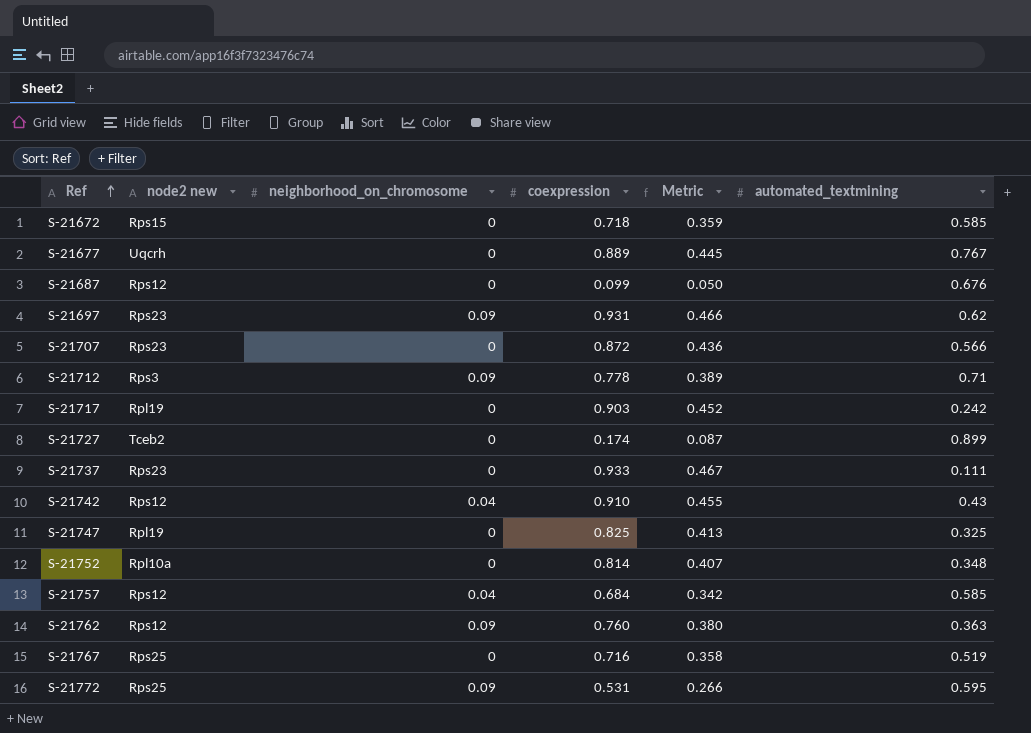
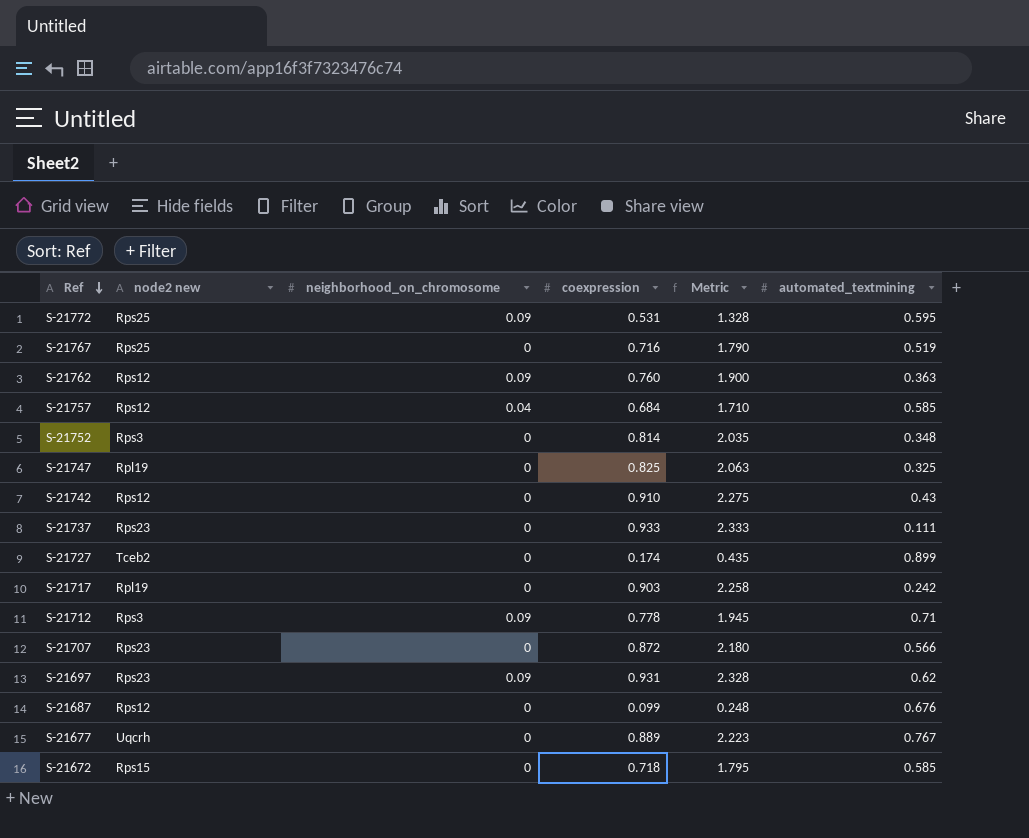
row order: Ref ascending -> Ref descending
column Metric | formula: [coexpression] * 0.5 -> [coexpression] * 2.5
S-21752 | node2 new: Rpl10a -> Rps3
S-21742 | neighborhood_on_chromosome: 0.04 -> 0

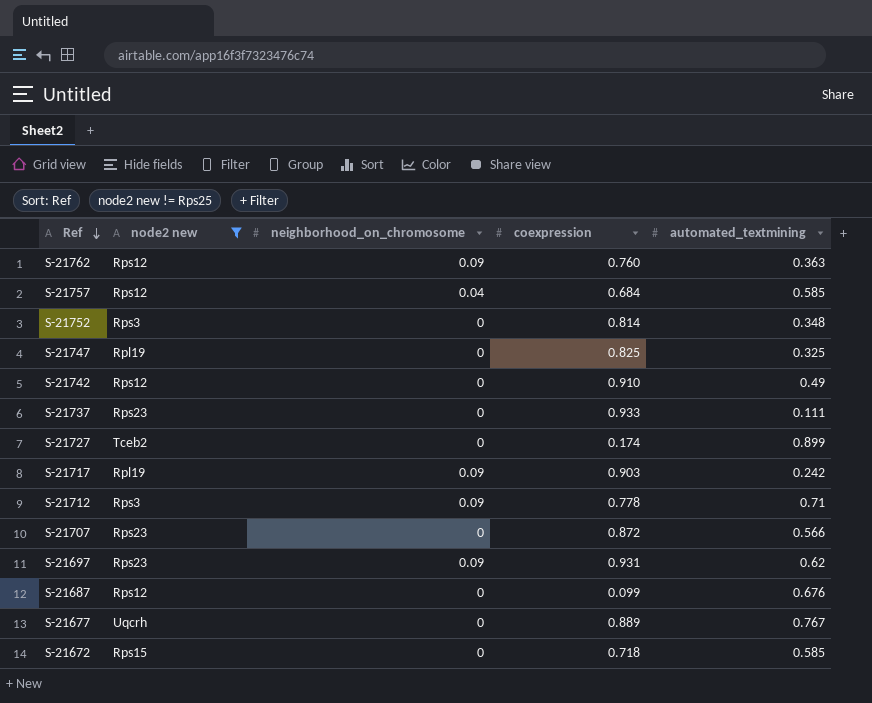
filter: none -> node2 new != Rps25
column Metric | formula: [coexpression] * 2.5 -> none
S-21742 | automated_textmining: 0.43 -> 0.49
S-21717 | neighborhood_on_chromosome: 0 -> 0.09

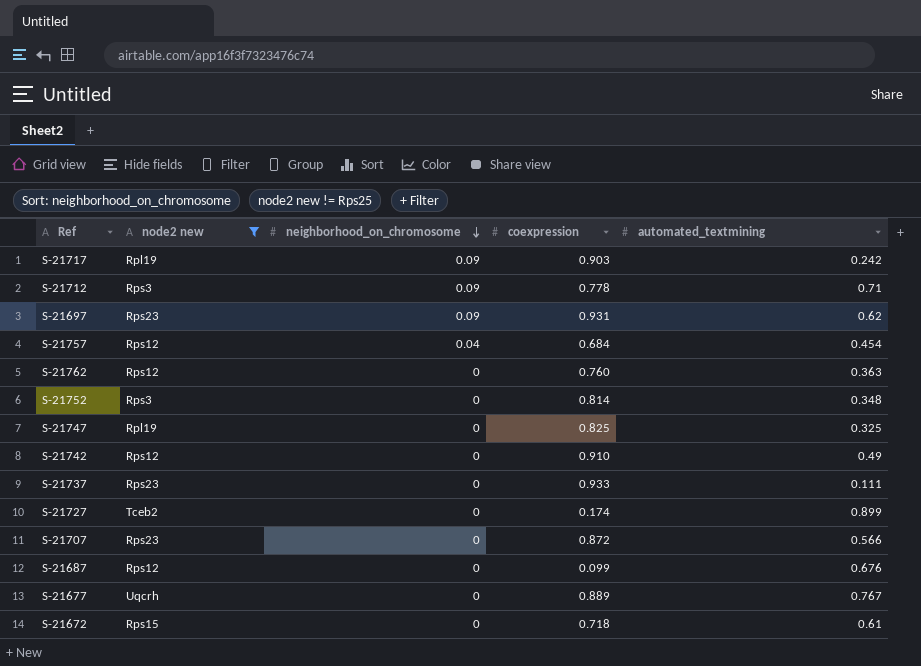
row order: Ref descending -> neighborhood_on_chromosome descending
S-21757 | automated_textmining: 0.585 -> 0.454
S-21762 | neighborhood_on_chromosome: 0.09 -> 0
S-21672 | automated_textmining: 0.585 -> 0.61

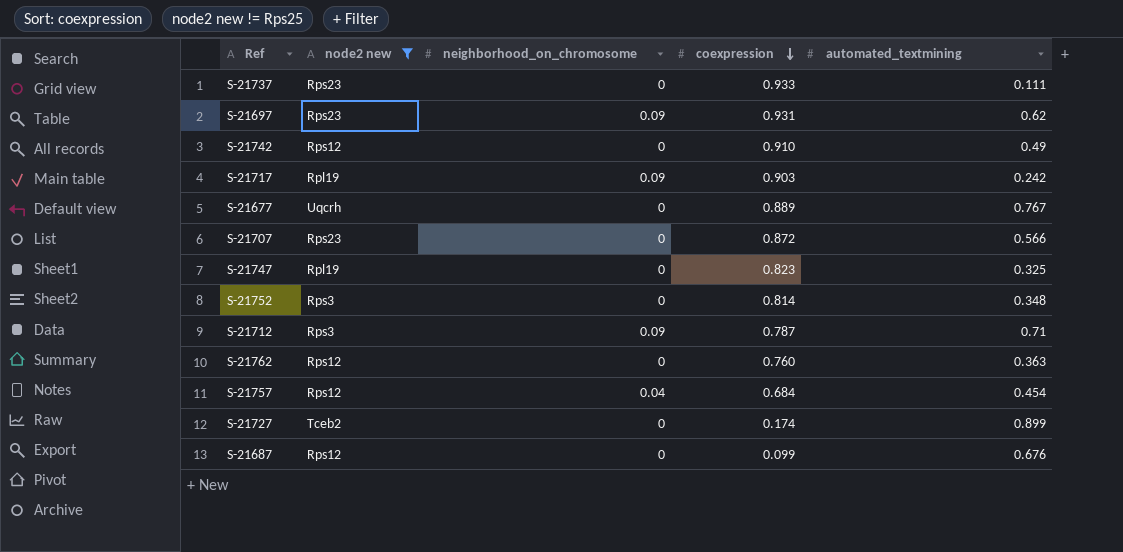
row order: neighborhood_on_chromosome descending -> coexpression descending
row S-21672: Rps15 | 0 | 0.718 | 0.61 -> none
S-21747 | coexpression: 0.825 -> 0.823
S-21712 | coexpression: 0.778 -> 0.787

